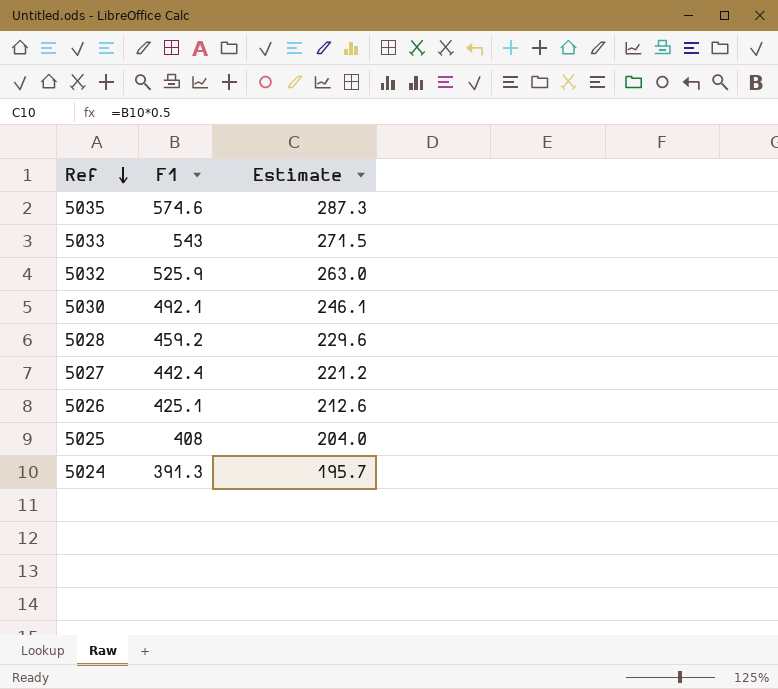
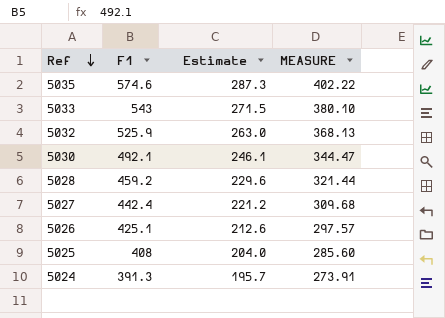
column MEASURE | formula: none -> [F1] * 0.7

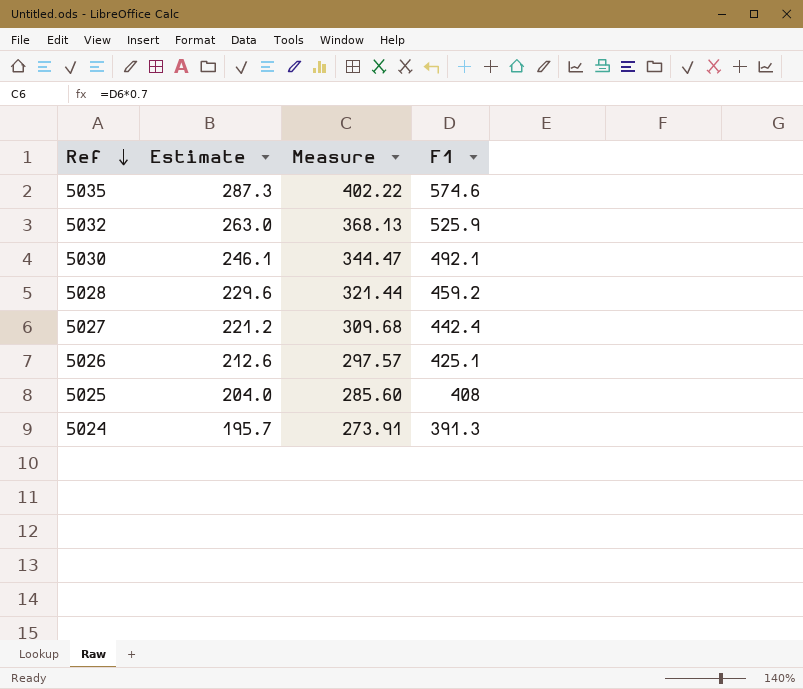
column name: MEASURE -> Measure
column F1 | position: 2 -> 4
row 5033: 543 | 271.5 | 380.10 -> none

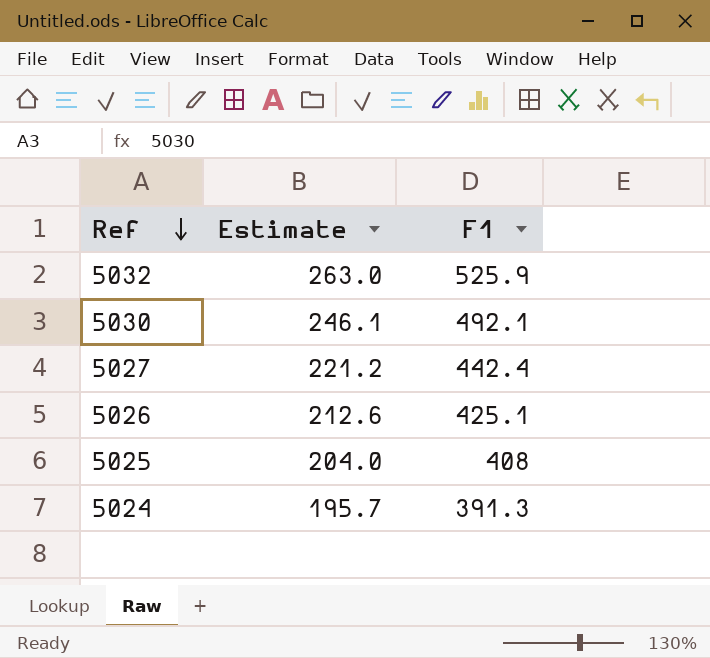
column Measure | formula: [F1] * 0.7 -> none
row 5035: 287.3 | 402.22 | 574.6 -> none
row 5028: 229.6 | 321.44 | 459.2 -> none

